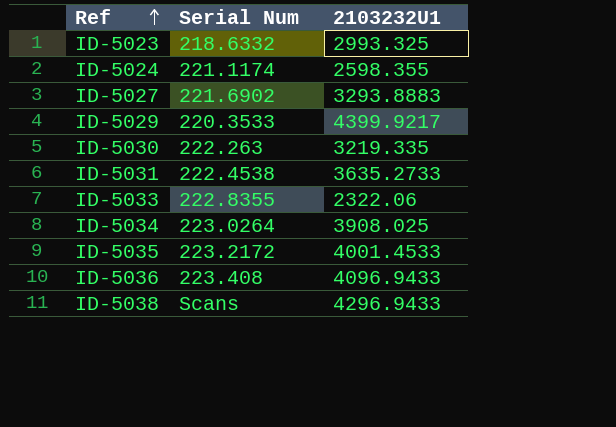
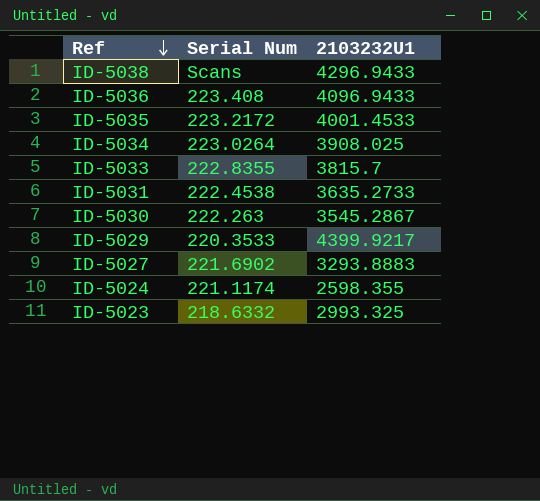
row order: Ref ascending -> Ref descending
ID-5033 | 2103232U1: 2322.06 -> 3815.7
ID-5030 | 2103232U1: 3219.335 -> 3545.2867

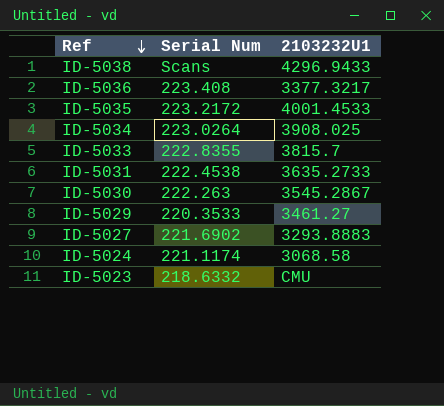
ID-5036 | 2103232U1: 4096.9433 -> 3377.3217
ID-5029 | 2103232U1: 4399.9217 -> 3461.27
ID-5024 | 2103232U1: 2598.355 -> 3068.58
ID-5023 | 2103232U1: 2993.325 -> CMU

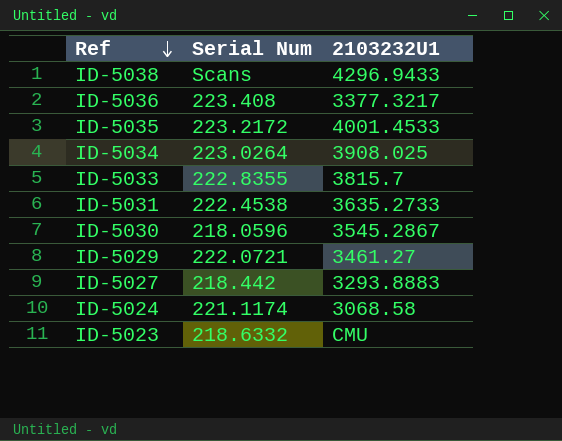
ID-5030 | Serial Num: 222.263 -> 218.0596
ID-5029 | Serial Num: 220.3533 -> 222.0721
ID-5027 | Serial Num: 221.6902 -> 218.442

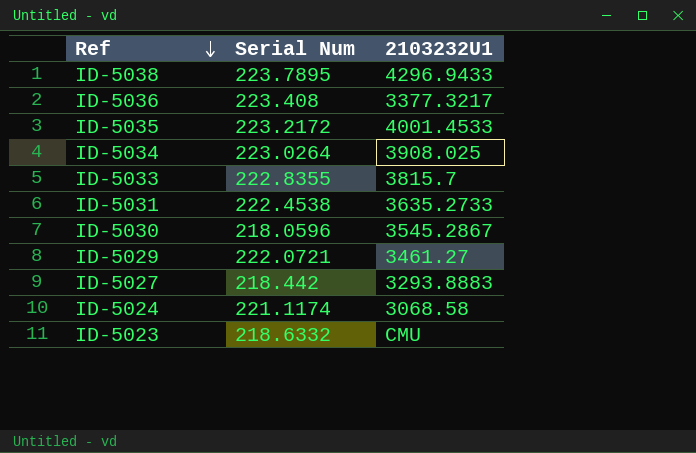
ID-5038 | Serial Num: Scans -> 223.7895

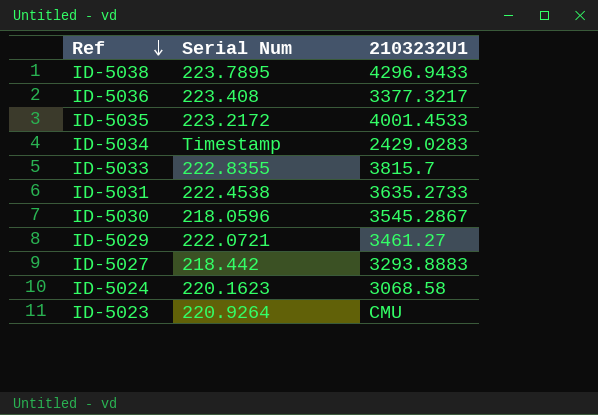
ID-5034 | Serial Num: 223.0264 -> Timestamp
ID-5034 | 2103232U1: 3908.025 -> 2429.0283
ID-5024 | Serial Num: 221.1174 -> 220.1623
ID-5023 | Serial Num: 218.6332 -> 220.9264

